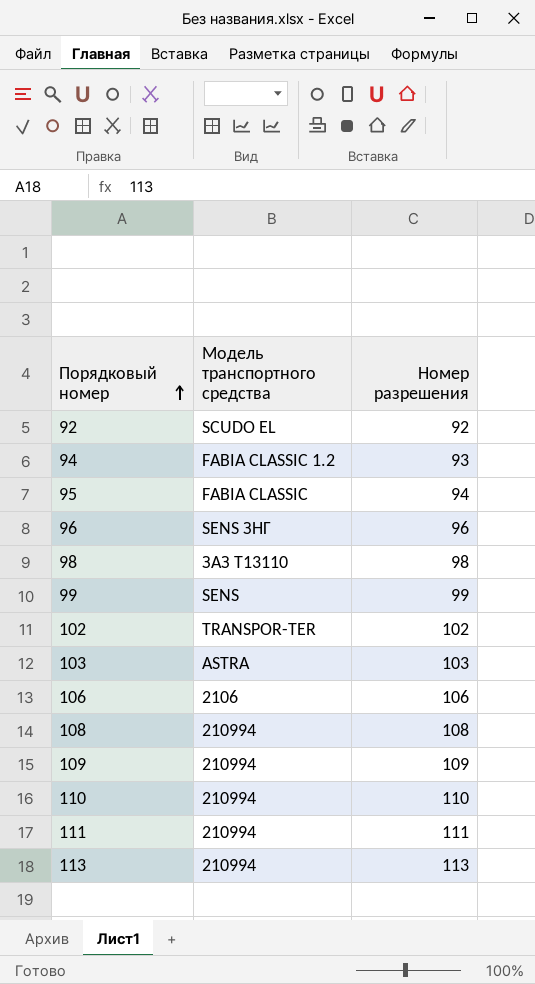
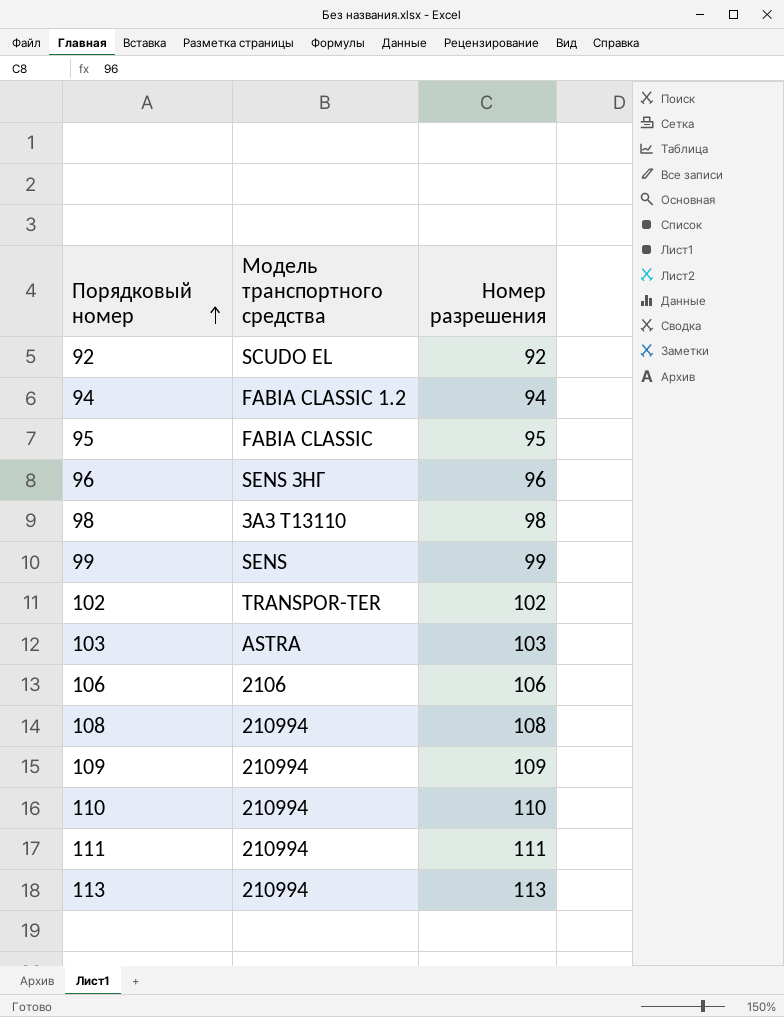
94 | Номер разрешения: 93 -> 94
95 | Номер разрешения: 94 -> 95

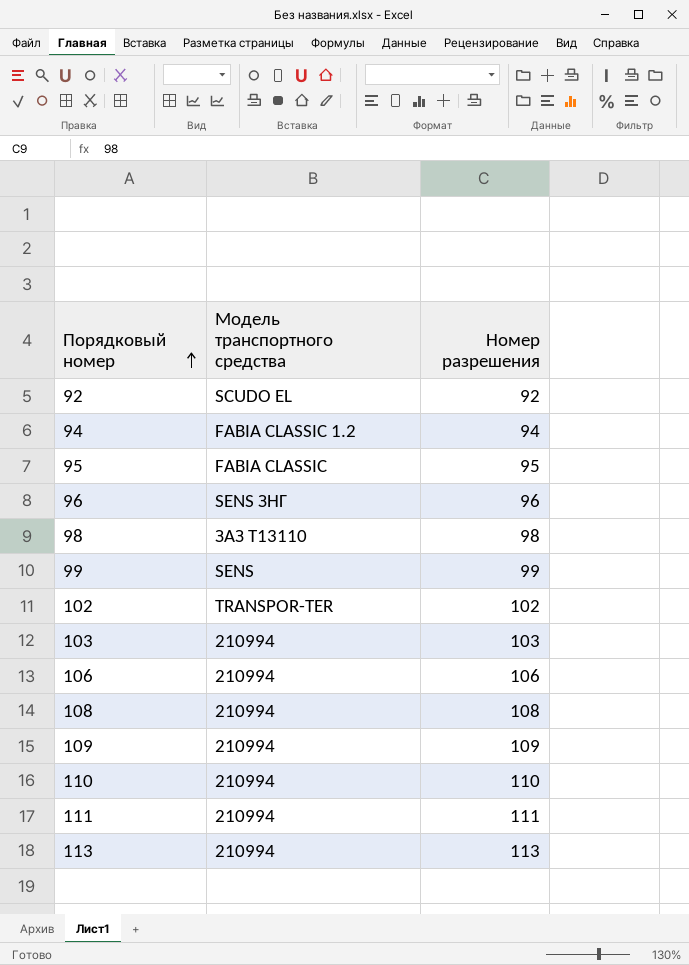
103 | Модель транспортного средства: ASTRA -> 210994
106 | Модель транспортного средства: 2106 -> 210994

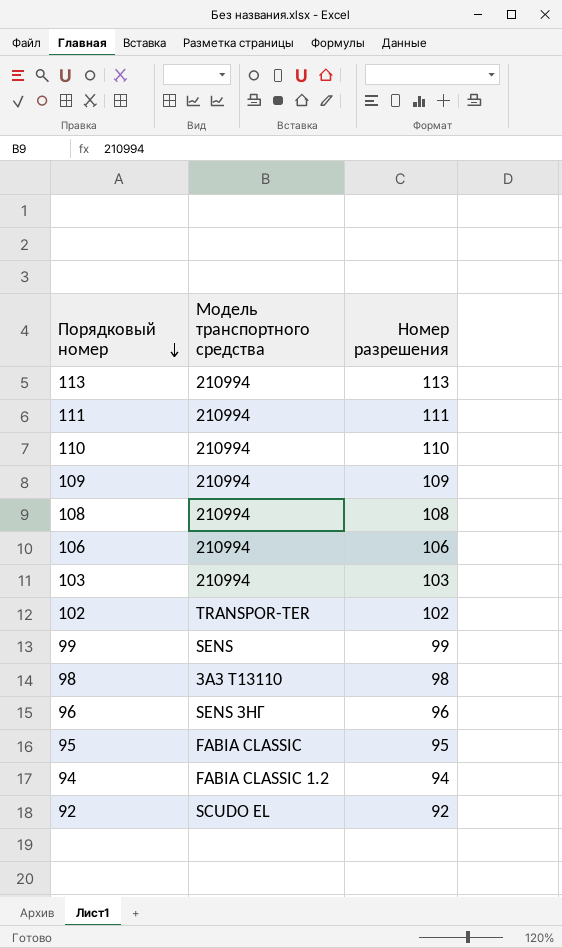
row order: Порядковый номер ascending -> Порядковый номер descending

